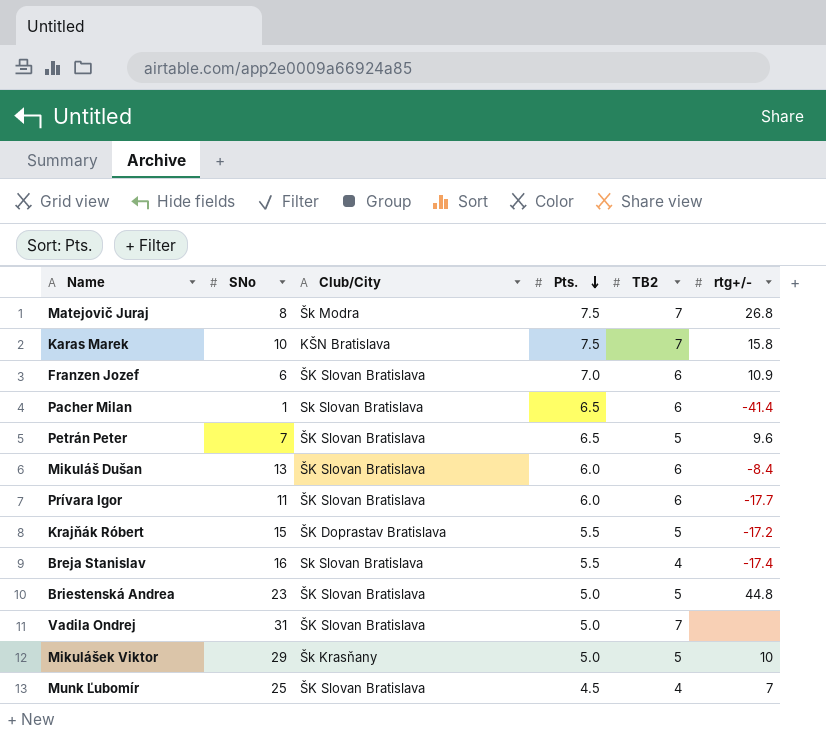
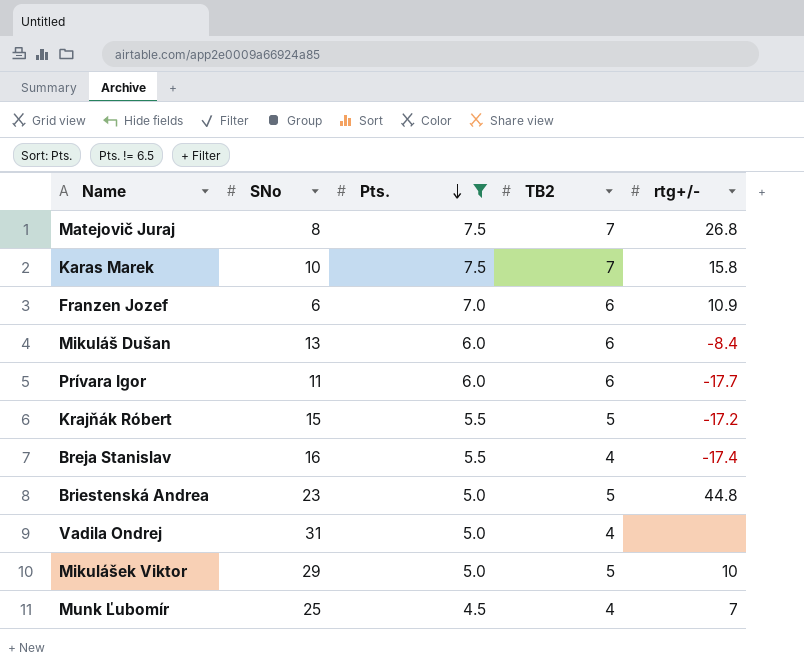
filter: none -> Pts. != 6.5
column Club/City | position: 3 -> none
Vadila Ondrej | TB2: 7 -> 4

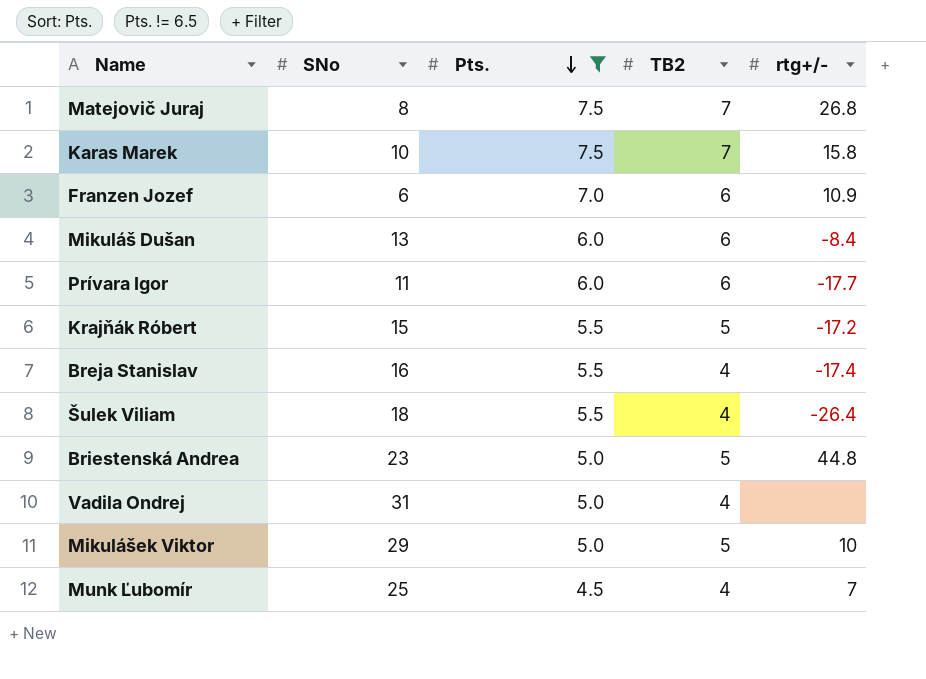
row Šulek Viliam: none -> 18 | 5.5 | 4 | -26.4

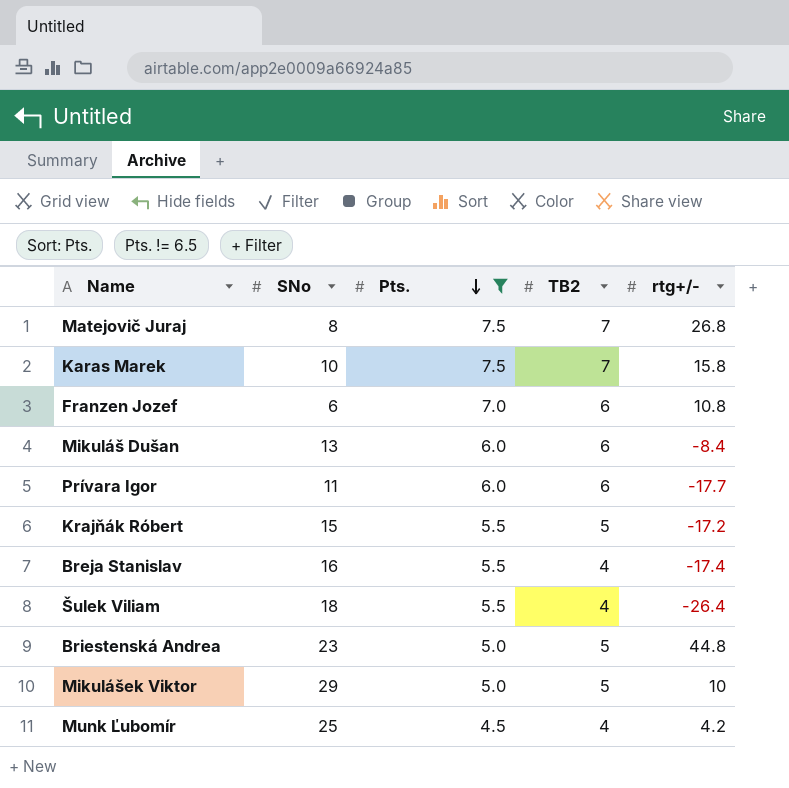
row Vadila Ondrej: 31 | 5.0 | 4 | none -> none
Franzen Jozef | rtg+/-: 10.9 -> 10.8
Munk Ľubomír | rtg+/-: 7 -> 4.2

